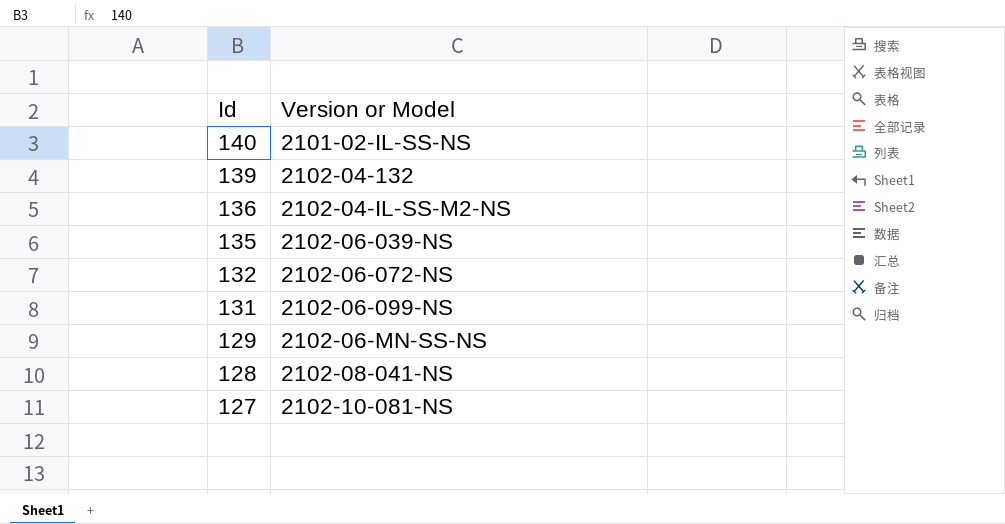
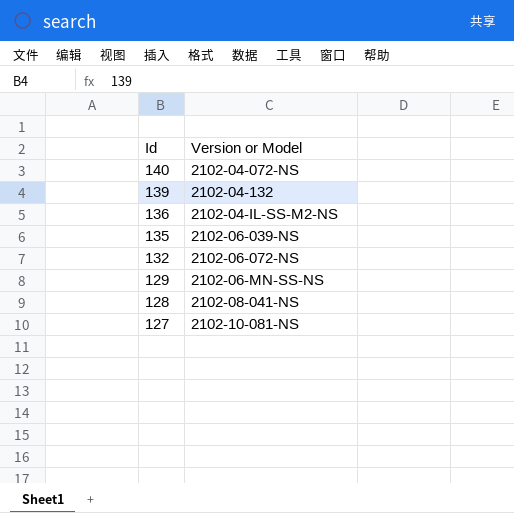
row 131: 2102-06-099-NS -> none
140 | Version or Model: 2101-02-IL-SS-NS -> 2102-04-072-NS

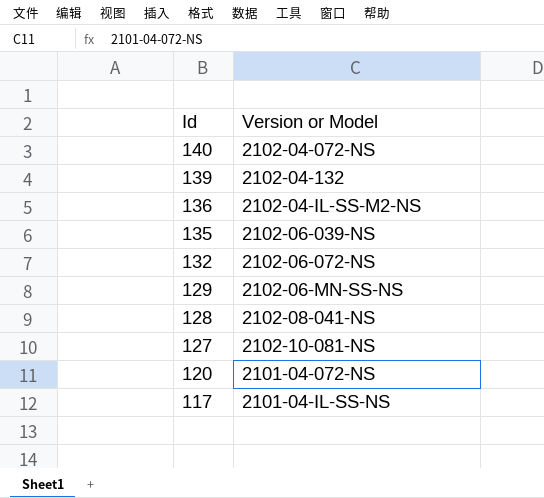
row 120: none -> 2101-04-072-NS
row 117: none -> 2101-04-IL-SS-NS

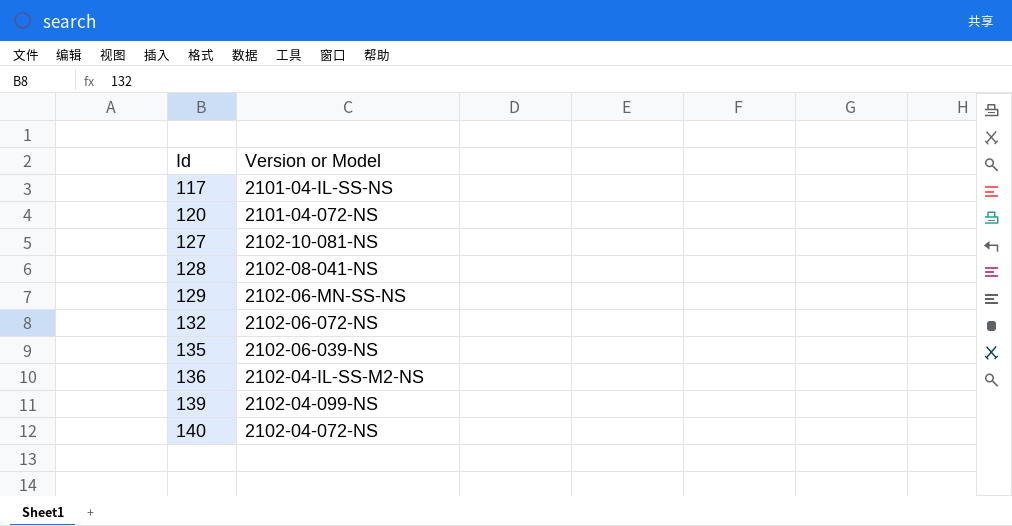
row order: Id descending -> Id ascending
139 | Version or Model: 2102-04-132 -> 2102-04-099-NS

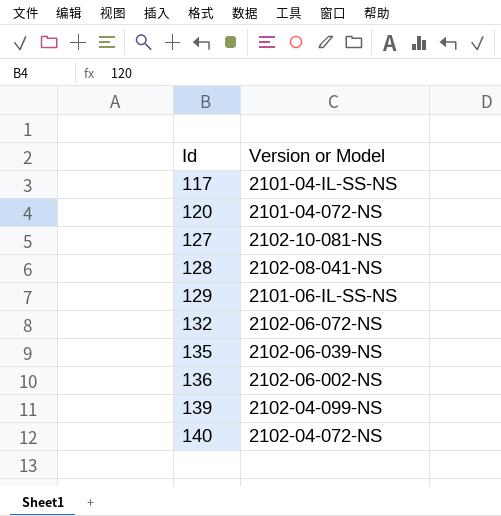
129 | Version or Model: 2102-06-MN-SS-NS -> 2101-06-IL-SS-NS
136 | Version or Model: 2102-04-IL-SS-M2-NS -> 2102-06-002-NS

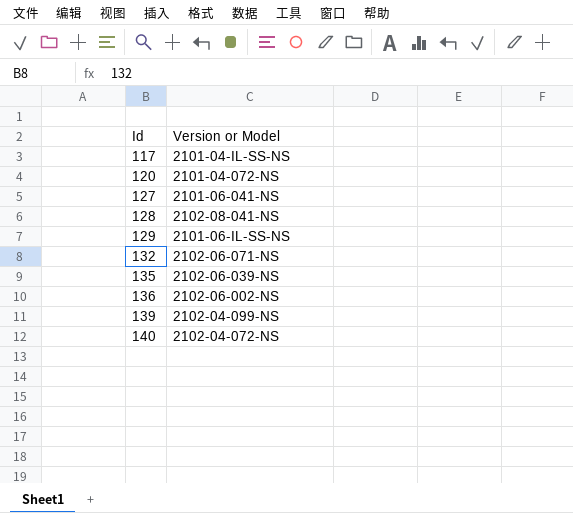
127 | Version or Model: 2102-10-081-NS -> 2101-06-041-NS
132 | Version or Model: 2102-06-072-NS -> 2102-06-071-NS

